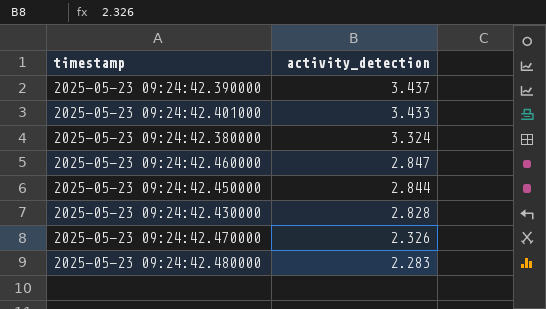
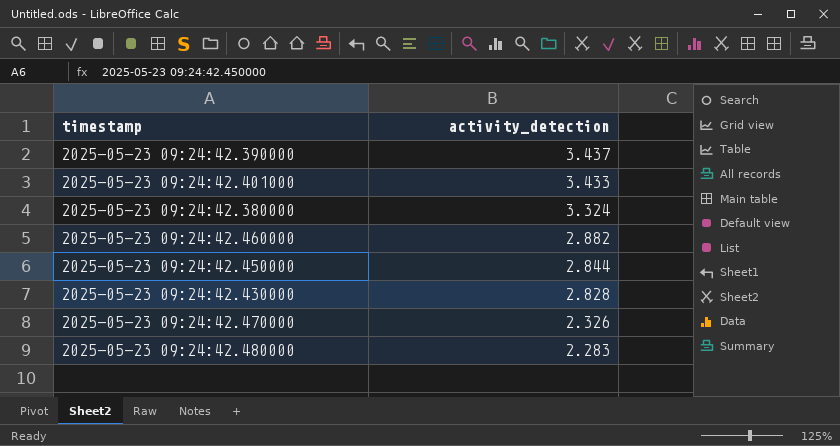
2025-05-23 09:24:42.460000 | activity_detection: 2.847 -> 2.882

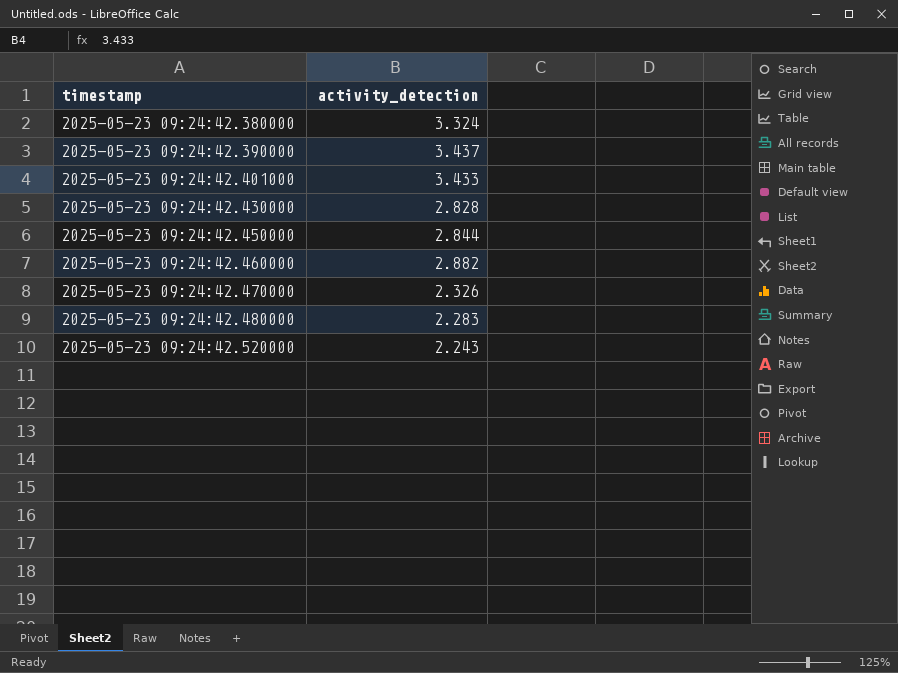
row order: activity_detection descending -> timestamp ascending
row 2025-05-23 09:24:42.520000: none -> 2.243

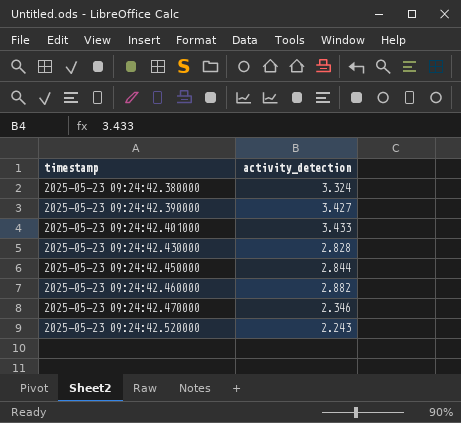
row 2025-05-23 09:24:42.480000: 2.283 -> none
2025-05-23 09:24:42.390000 | activity_detection: 3.437 -> 3.427
2025-05-23 09:24:42.470000 | activity_detection: 2.326 -> 2.346

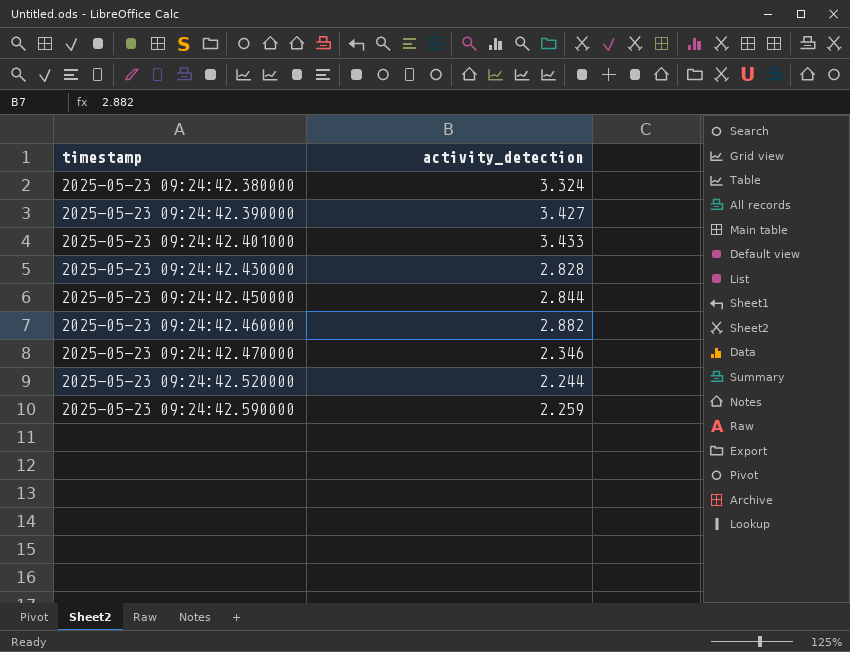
2025-05-23 09:24:42.520000 | activity_detection: 2.243 -> 2.244
row 2025-05-23 09:24:42.590000: none -> 2.259

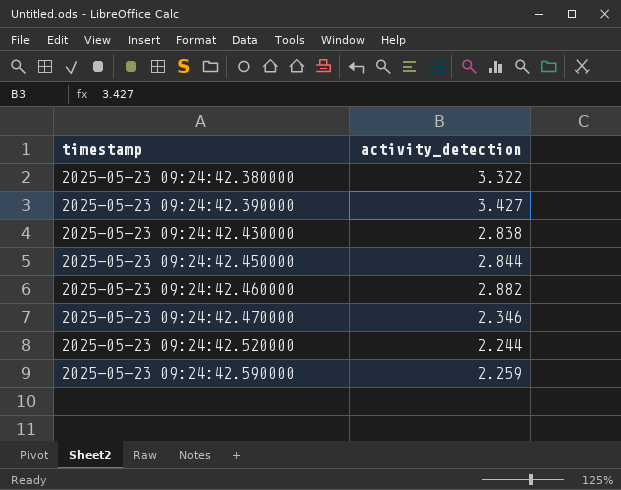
row 2025-05-23 09:24:42.401000: 3.433 -> none
2025-05-23 09:24:42.380000 | activity_detection: 3.324 -> 3.322
2025-05-23 09:24:42.430000 | activity_detection: 2.828 -> 2.838

